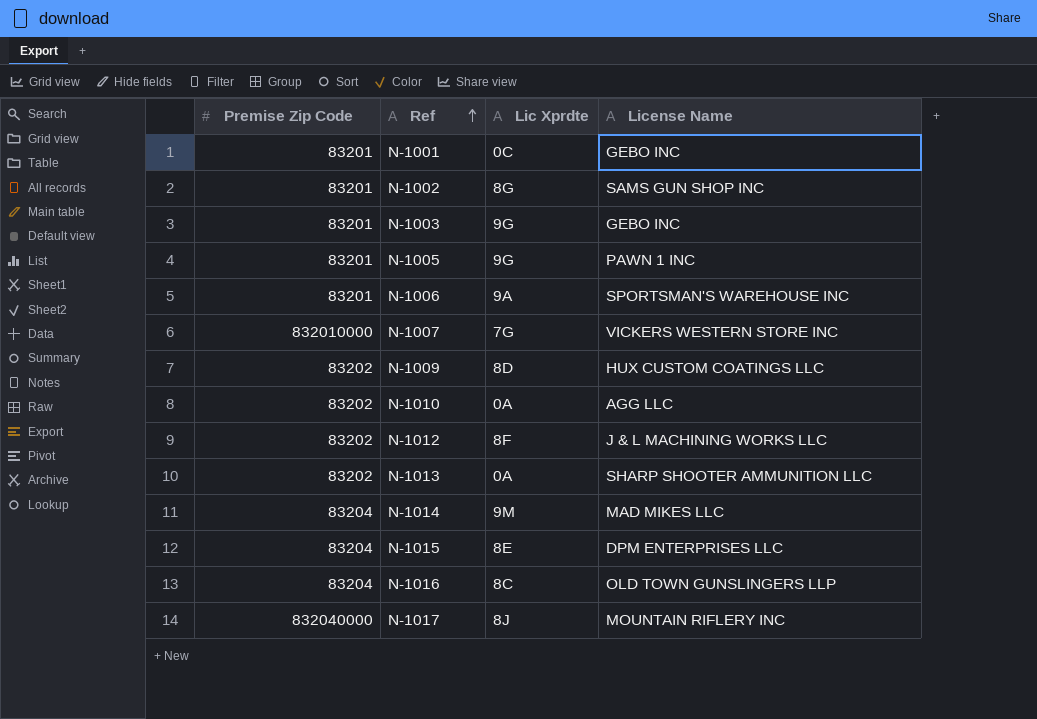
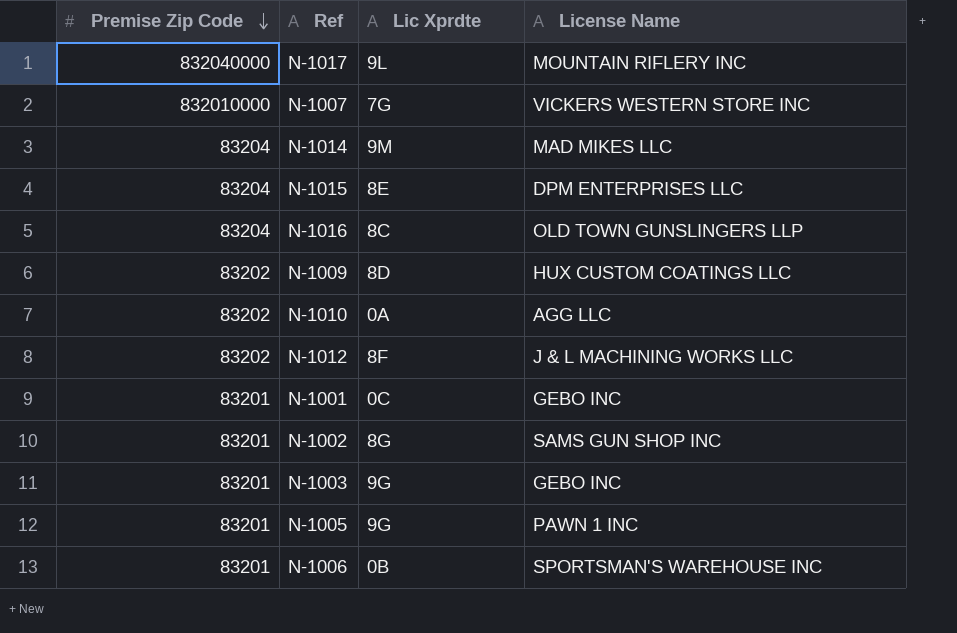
row order: Ref ascending -> Premise Zip Code descending
row N-1013: 83202 | 0A | SHARP SHOOTER AMMUNITION LLC -> none
N-1017 | Lic Xprdte: 8J -> 9L
N-1006 | Lic Xprdte: 9A -> 0B

